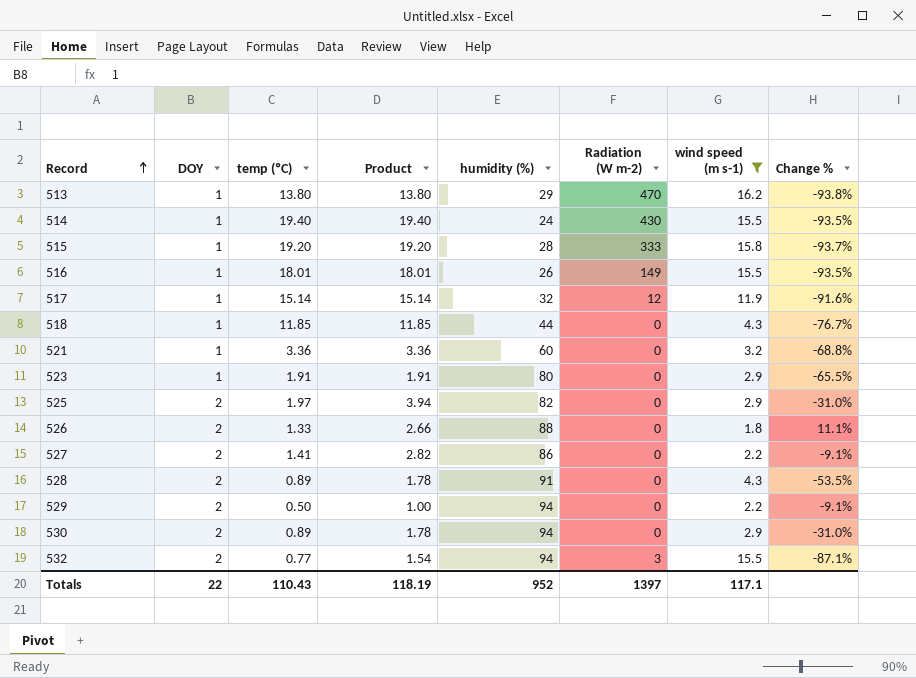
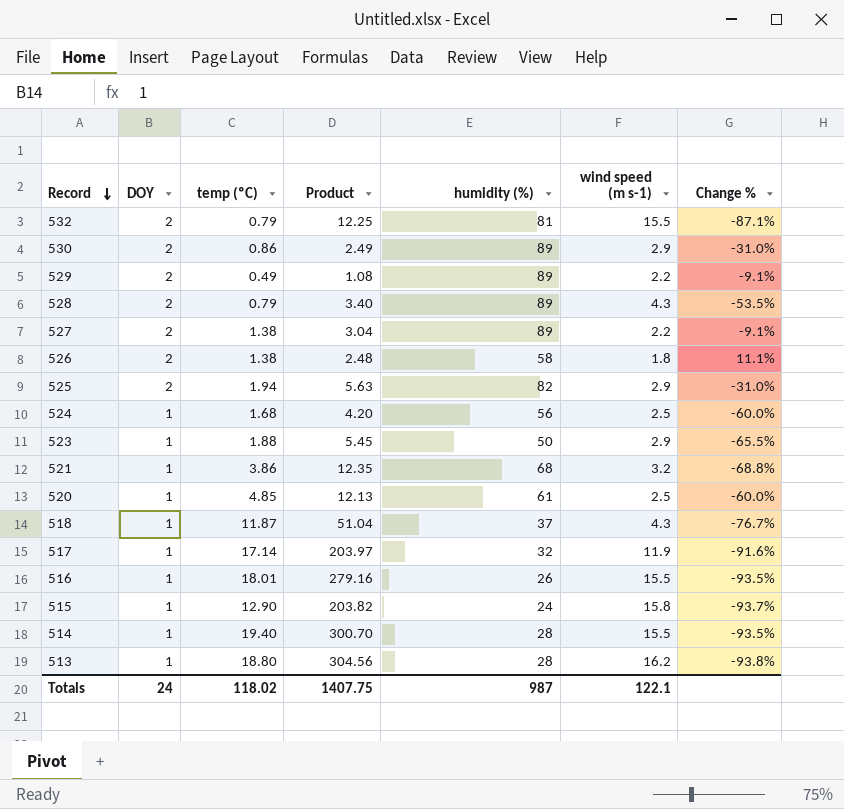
filter: wind speed (m s-1) != 2.5 -> none
row order: Record ascending -> Record descending
column Radiation (W m-2) | position: 6 -> none
column Product | formula: [DOY] * [temp (ºC)] -> [temp (ºC)] * [wind speed (m s-1)]
532 | temp (ºC): 0.77 -> 0.79
532 | humidity (%): 94 -> 81
530 | temp (ºC): 0.89 -> 0.86
530 | humidity (%): 94 -> 89
529 | temp (ºC): 0.50 -> 0.49
529 | humidity (%): 94 -> 89
528 | temp (ºC): 0.89 -> 0.79
528 | humidity (%): 91 -> 89
527 | temp (ºC): 1.41 -> 1.38
527 | humidity (%): 86 -> 89
526 | temp (ºC): 1.33 -> 1.38
526 | humidity (%): 88 -> 58
525 | temp (ºC): 1.97 -> 1.94
523 | temp (ºC): 1.91 -> 1.88
523 | humidity (%): 80 -> 50
521 | temp (ºC): 3.36 -> 3.86
521 | humidity (%): 60 -> 68
518 | temp (ºC): 11.85 -> 11.87
518 | humidity (%): 44 -> 37
517 | temp (ºC): 15.14 -> 17.14
515 | temp (ºC): 19.20 -> 12.90
515 | humidity (%): 28 -> 24
514 | humidity (%): 24 -> 28
513 | temp (ºC): 13.80 -> 18.80
513 | humidity (%): 29 -> 28
Totals | DOY: 22 -> 24
Totals | temp (ºC): 110.43 -> 118.02
Totals | Product: 118.19 -> 1407.75
Totals | humidity (%): 952 -> 987
Totals | wind speed (m s-1): 117.1 -> 122.1

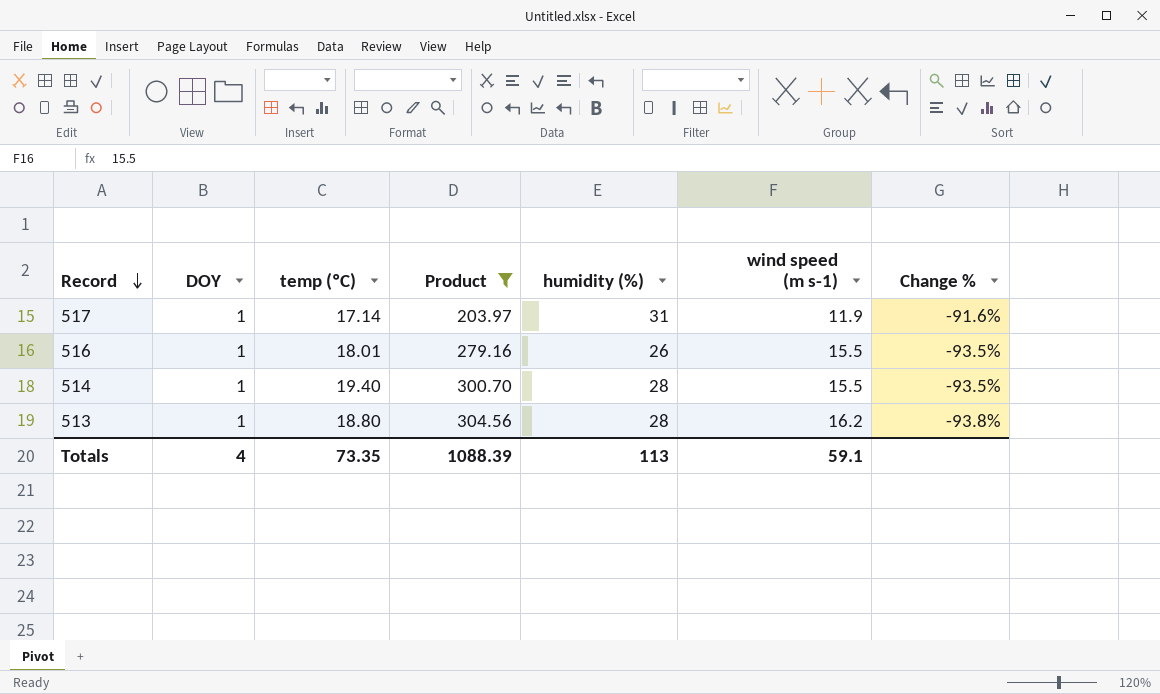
filter: none -> Product >= 203.97
517 | humidity (%): 32 -> 31
Totals | DOY: 24 -> 4
Totals | temp (ºC): 118.02 -> 73.35
Totals | Product: 1407.75 -> 1088.39
Totals | humidity (%): 987 -> 113
Totals | wind speed (m s-1): 122.1 -> 59.1

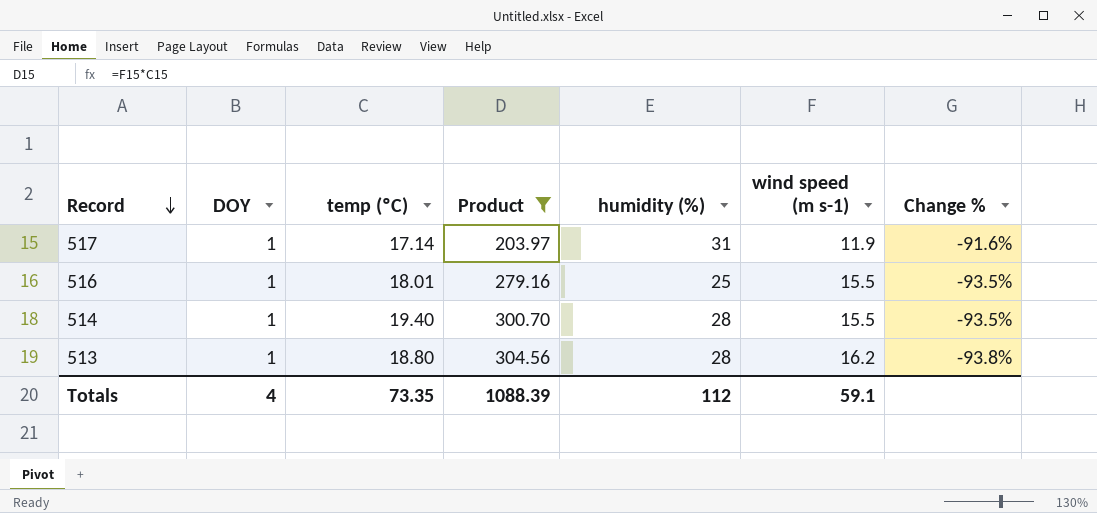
516 | humidity (%): 26 -> 25
Totals | humidity (%): 113 -> 112

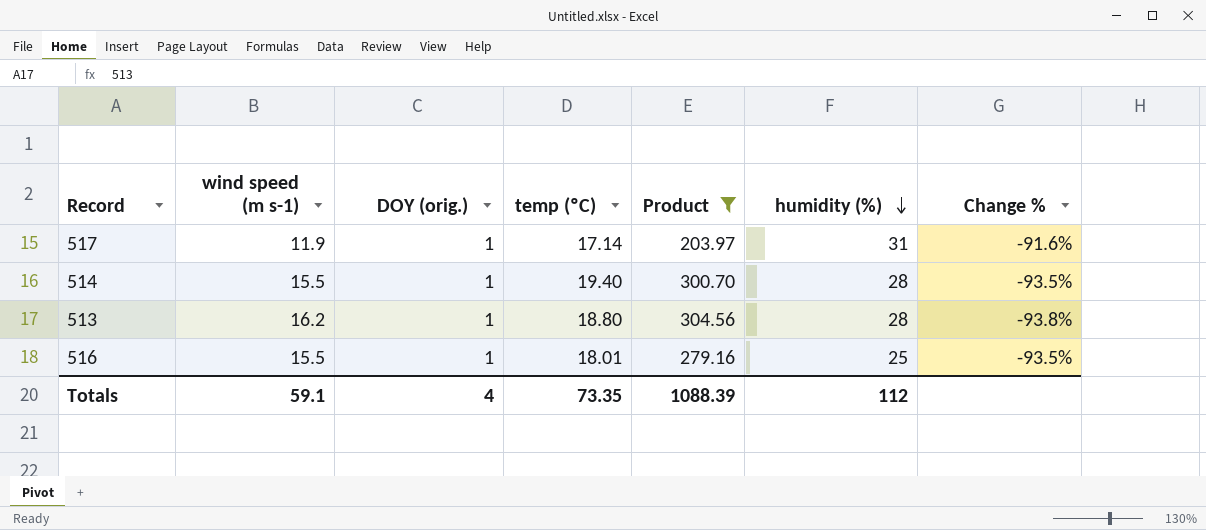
row order: Record descending -> humidity (%) descending
column wind speed (m s-1) | position: 6 -> 2
column name: DOY -> DOY (orig.)

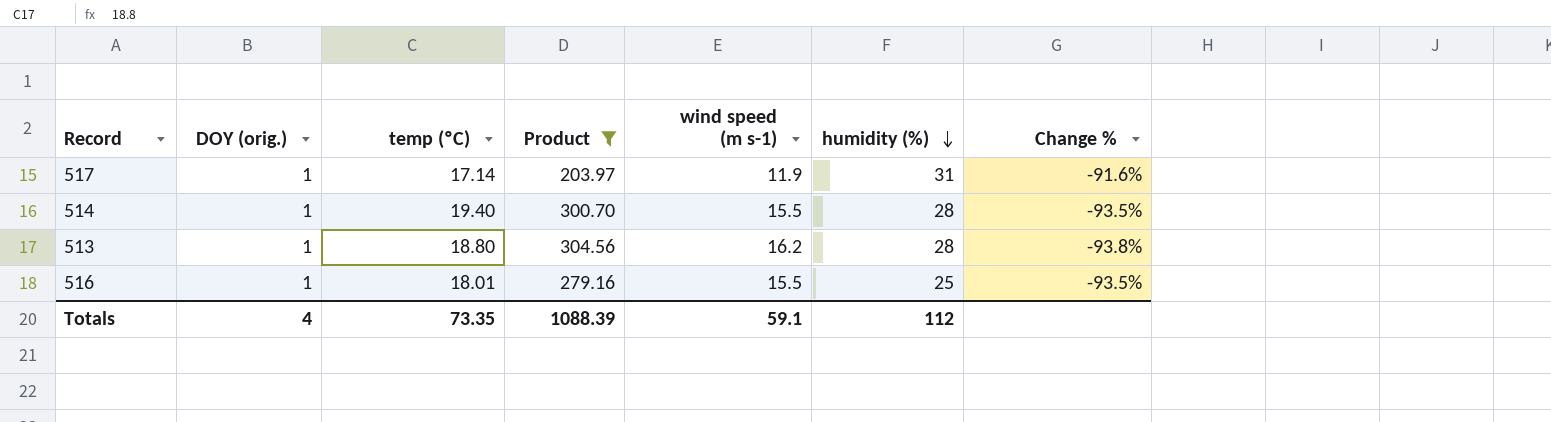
column wind speed (m s-1) | position: 2 -> 5

